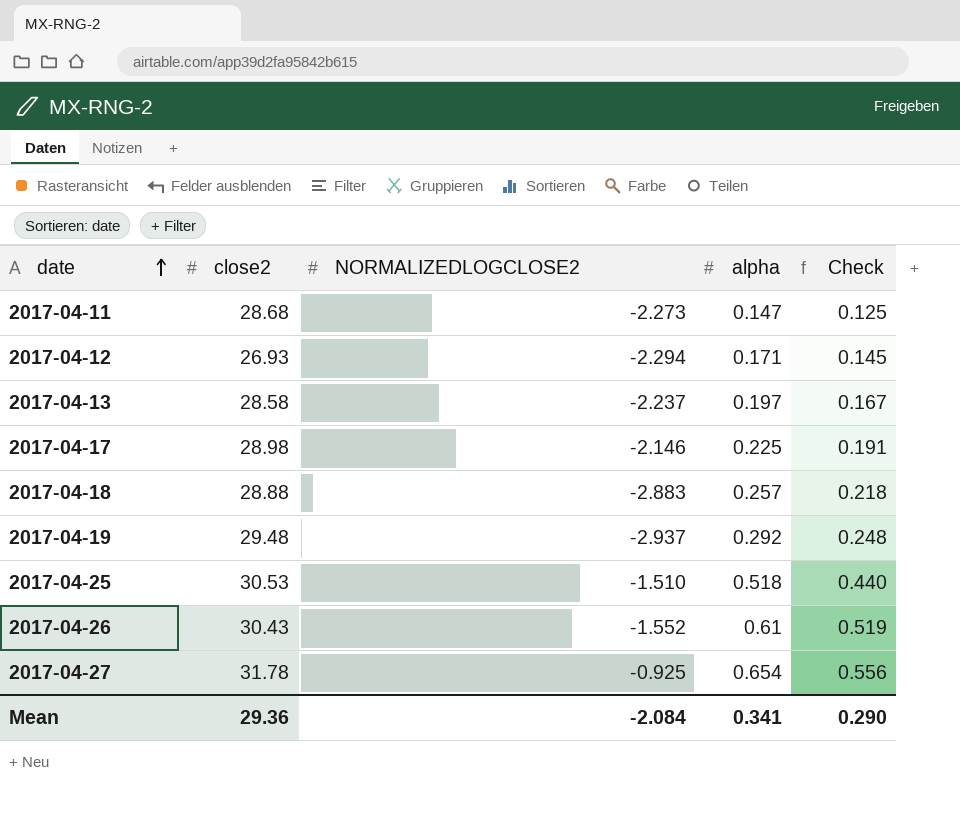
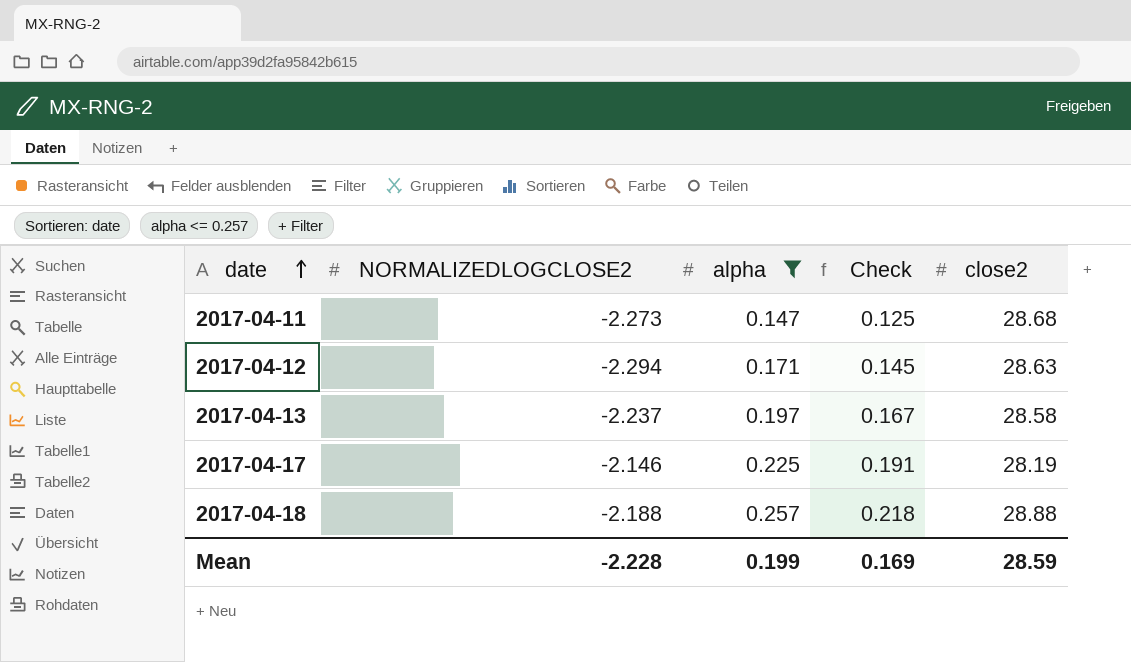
filter: none -> alpha <= 0.257
column close2 | position: 2 -> 5
2017-04-12 | close2: 26.93 -> 28.63
2017-04-17 | close2: 28.98 -> 28.19
2017-04-18 | NORMALIZEDLOGCLOSE2: -2.883 -> -2.188
Mean | NORMALIZEDLOGCLOSE2: -2.084 -> -2.228
Mean | alpha: 0.341 -> 0.199
Mean | Check: 0.290 -> 0.169
Mean | close2: 29.36 -> 28.59

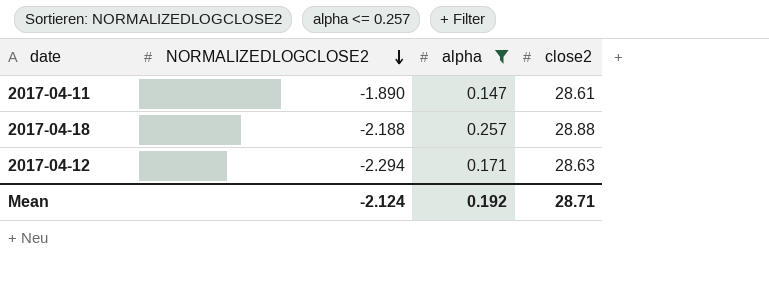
row order: date ascending -> NORMALIZEDLOGCLOSE2 descending
column Check | formula: [alpha] * 0.85 -> none
row 2017-04-13: -2.237 | 0.197 | 0.167 | 28.58 -> none
row 2017-04-17: -2.146 | 0.225 | 0.191 | 28.19 -> none
2017-04-11 | NORMALIZEDLOGCLOSE2: -2.273 -> -1.890
2017-04-11 | close2: 28.68 -> 28.61
Mean | NORMALIZEDLOGCLOSE2: -2.228 -> -2.124
Mean | alpha: 0.199 -> 0.192
Mean | close2: 28.59 -> 28.71

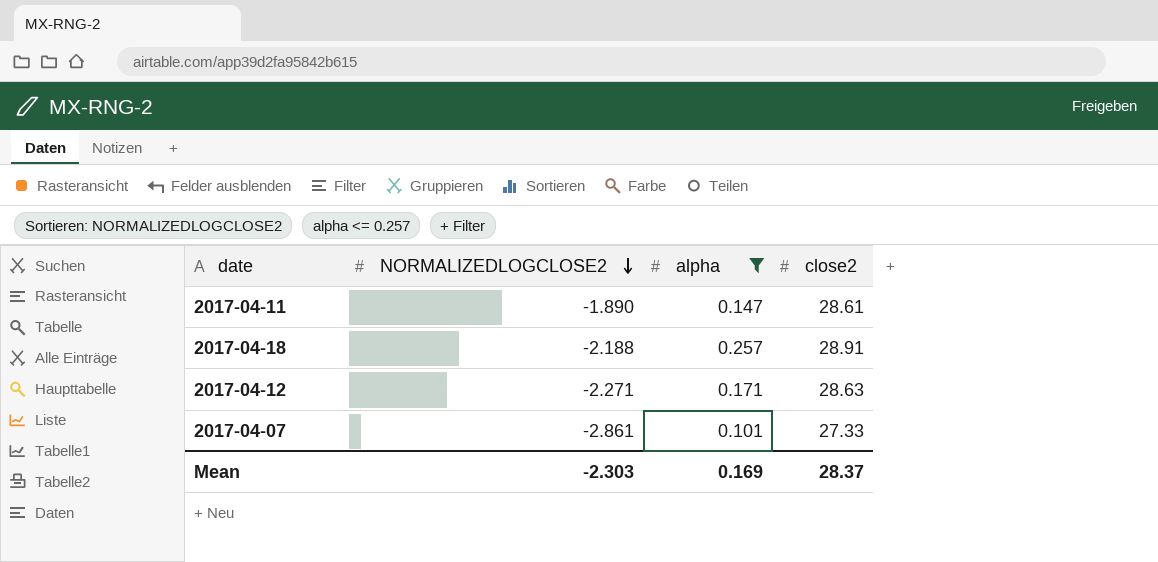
2017-04-18 | close2: 28.88 -> 28.91
2017-04-12 | NORMALIZEDLOGCLOSE2: -2.294 -> -2.271
row 2017-04-07: none -> -2.861 | 0.101 | 27.33
Mean | NORMALIZEDLOGCLOSE2: -2.124 -> -2.303
Mean | alpha: 0.192 -> 0.169
Mean | close2: 28.71 -> 28.37

